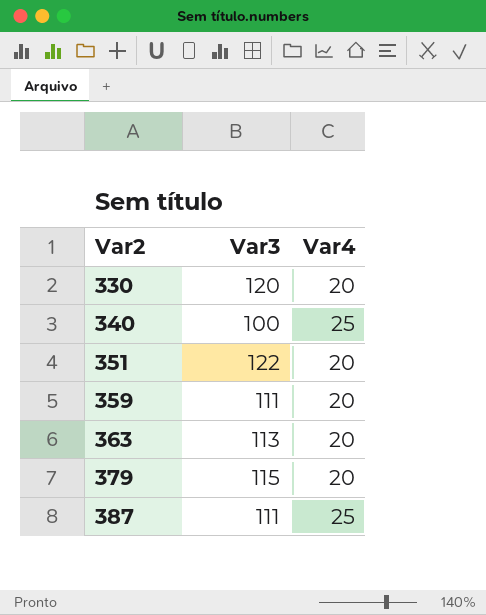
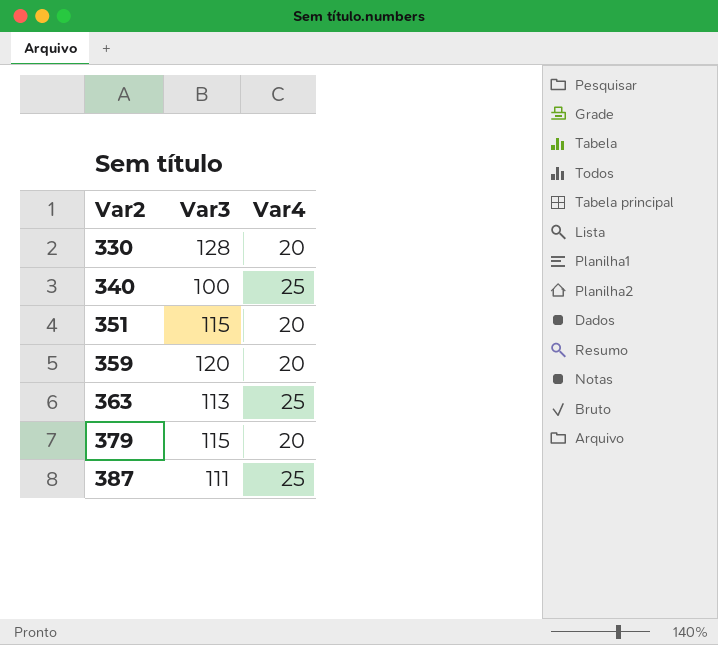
330 | Var3: 120 -> 128
351 | Var3: 122 -> 115
359 | Var3: 111 -> 120
363 | Var4: 20 -> 25

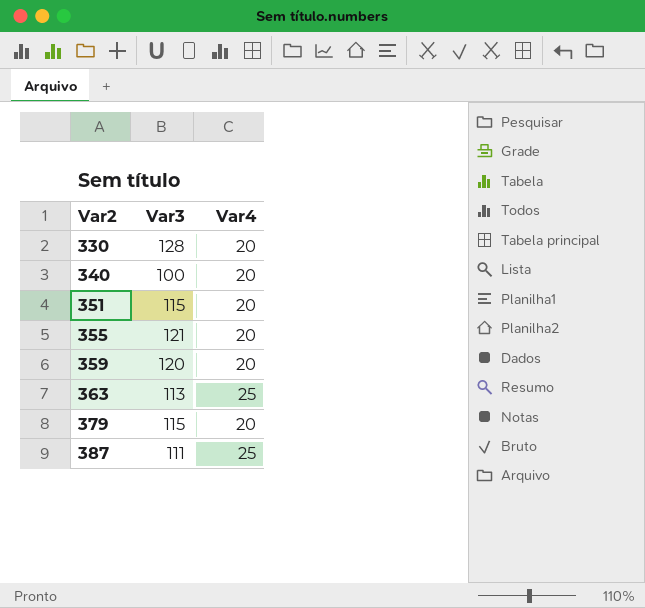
340 | Var4: 25 -> 20
row 355: none -> 121 | 20

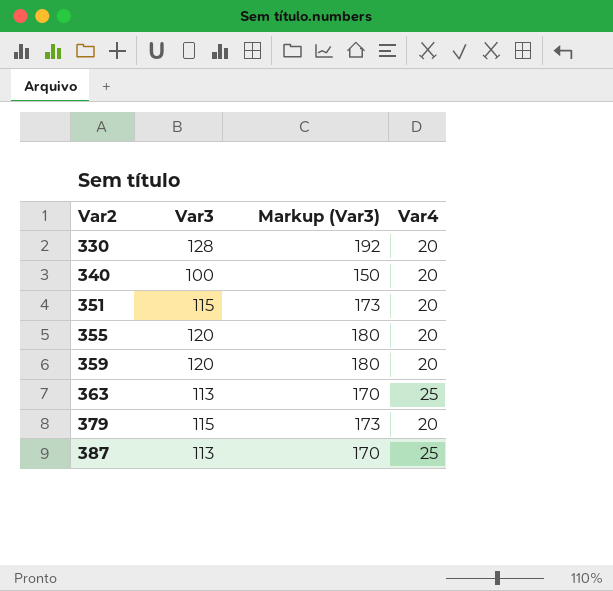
column Markup (Var3) | formula: none -> [Var3] * 1.5
355 | Var3: 121 -> 120
387 | Var3: 111 -> 113

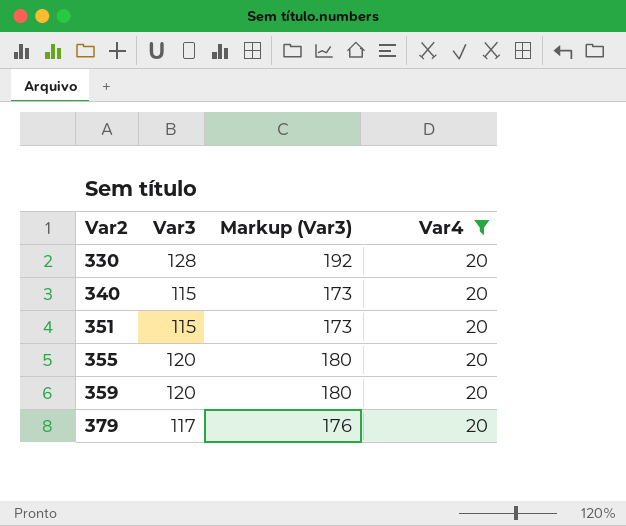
filter: none -> Var4 = 20
340 | Var3: 100 -> 115
340 | Markup (Var3): 150 -> 173
379 | Var3: 115 -> 117
379 | Markup (Var3): 173 -> 176

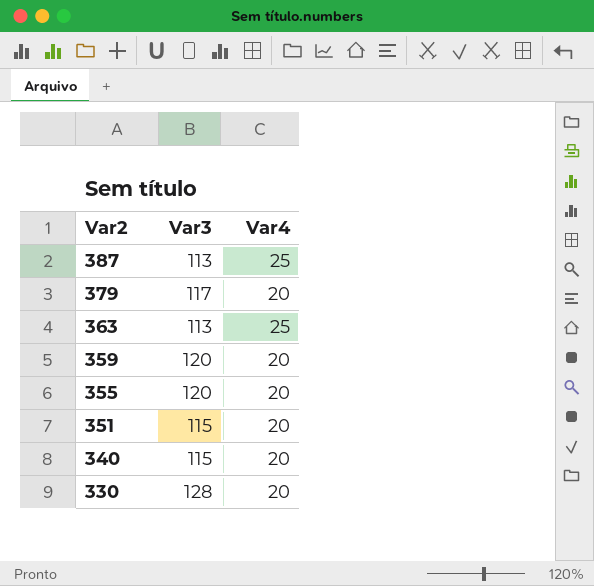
filter: Var4 = 20 -> none
row order: Var2 ascending -> Var2 descending
column Markup (Var3) | formula: [Var3] * 1.5 -> none

